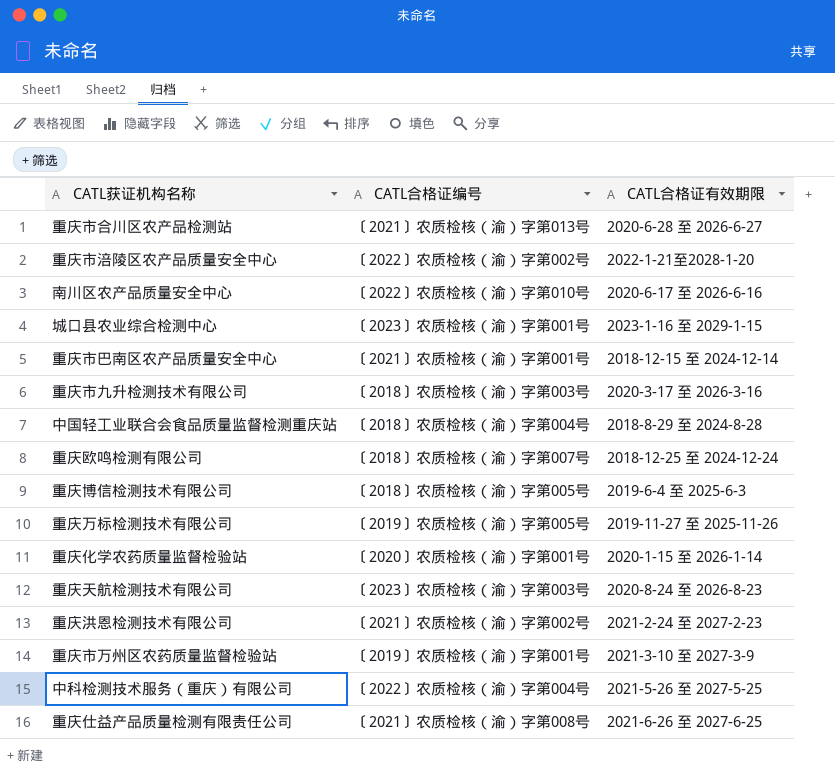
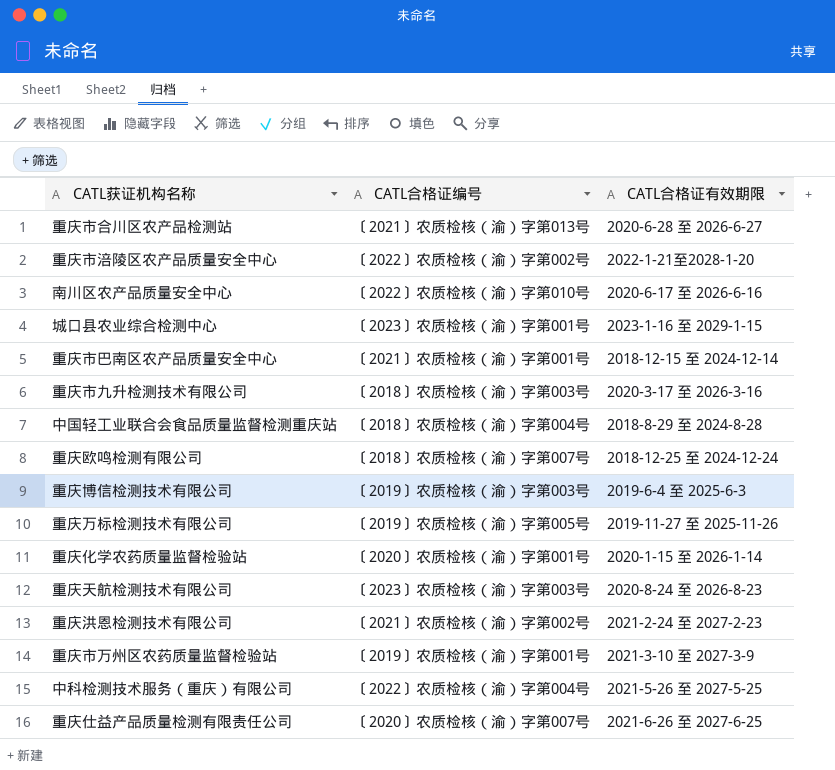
重庆博信检测技术有限公司 | CATL合格证编号: 〔2018〕农质检核（渝）字第005号 -> 〔2019〕农质检核（渝）字第003号
重庆仕益产品质量检测有限责任公司 | CATL合格证编号: 〔2021〕农质检核（渝）字第008号 -> 〔2020〕农质检核（渝）字第007号

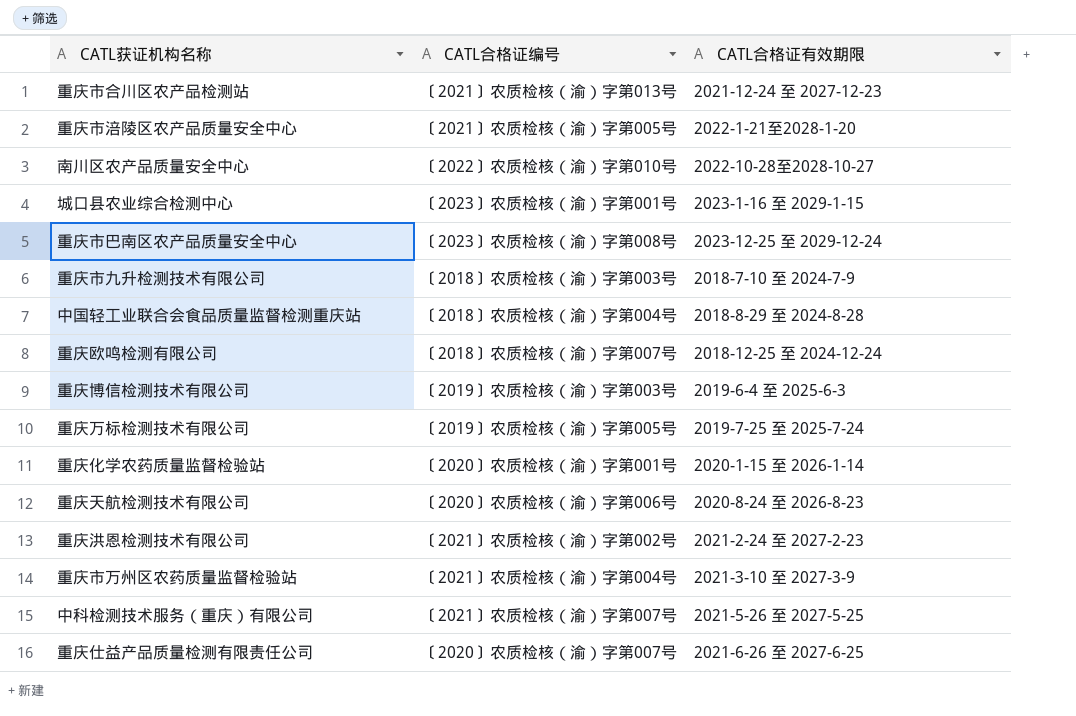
重庆市合川区农产品检测站 | CATL合格证有效期限: 2020-6-28 至 2026-6-27 -> 2021-12-24 至 2027-12-23
重庆市涪陵区农产品质量安全中心 | CATL合格证编号: 〔2022〕农质检核（渝）字第002号 -> 〔2021〕农质检核（渝）字第005号
南川区农产品质量安全中心 | CATL合格证有效期限: 2020-6-17 至 2026-6-16 -> 2022-10-28至2028-10-27
重庆市巴南区农产品质量安全中心 | CATL合格证编号: 〔2021〕农质检核（渝）字第001号 -> 〔2023〕农质检核（渝）字第008号
重庆市巴南区农产品质量安全中心 | CATL合格证有效期限: 2018-12-15 至 2024-12-14 -> 2023-12-25 至 2029-12-24
重庆市九升检测技术有限公司 | CATL合格证有效期限: 2020-3-17 至 2026-3-16 -> 2018-7-10 至 2024-7-9
重庆万标检测技术有限公司 | CATL合格证有效期限: 2019-11-27 至 2025-11-26 -> 2019-7-25 至 2025-7-24
重庆天航检测技术有限公司 | CATL合格证编号: 〔2023〕农质检核（渝）字第003号 -> 〔2020〕农质检核（渝）字第006号
重庆市万州区农药质量监督检验站 | CATL合格证编号: 〔2019〕农质检核（渝）字第001号 -> 〔2021〕农质检核（渝）字第004号
中科检测技术服务（重庆）有限公司 | CATL合格证编号: 〔2022〕农质检核（渝）字第004号 -> 〔2021〕农质检核（渝）字第007号

